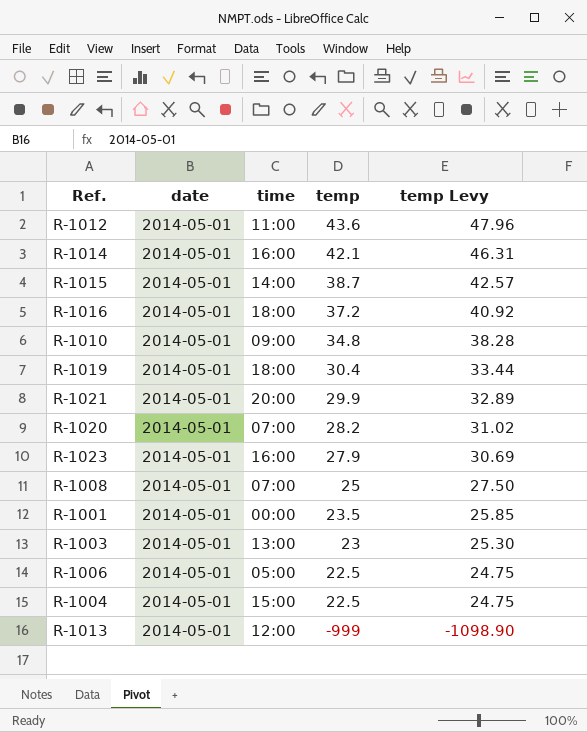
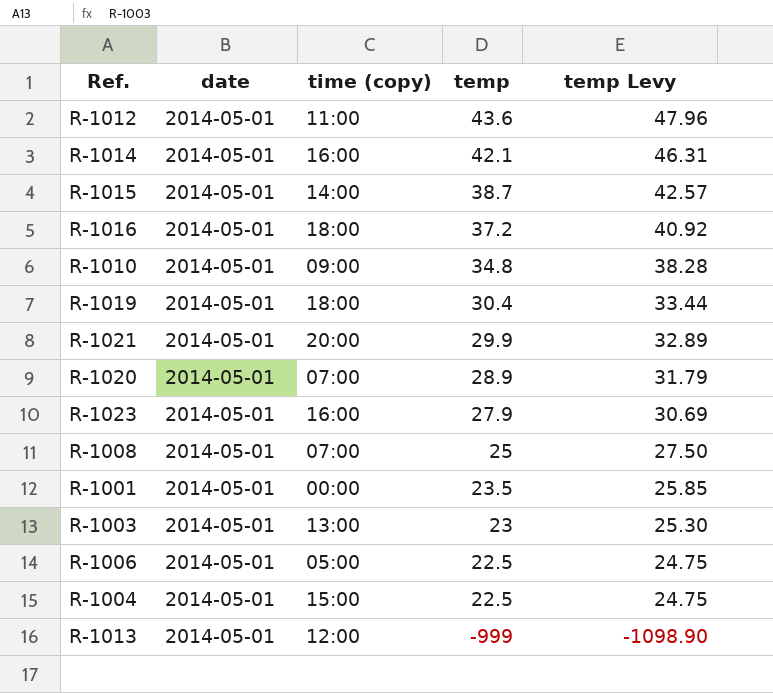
column name: time -> time (copy)
R-1020 | temp: 28.2 -> 28.9
R-1020 | temp Levy: 31.02 -> 31.79

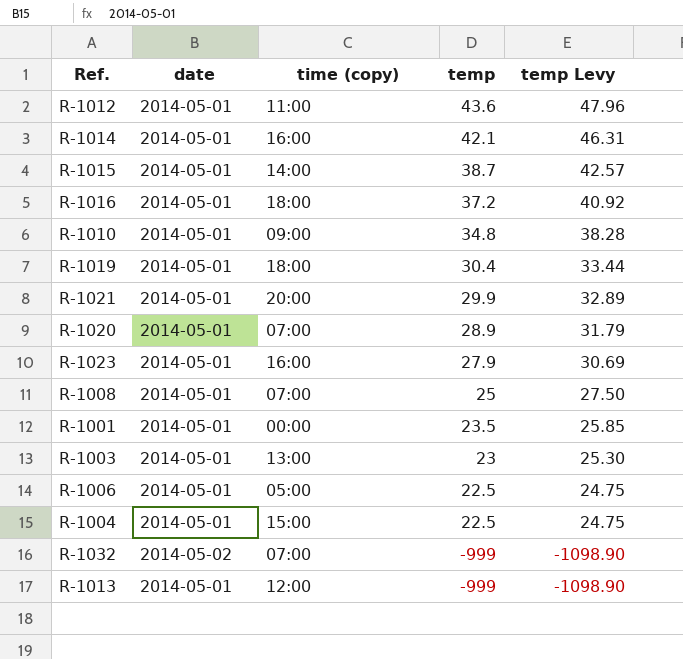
row R-1032: none -> 2014-05-02 | 07:00 | -999 | -1098.90

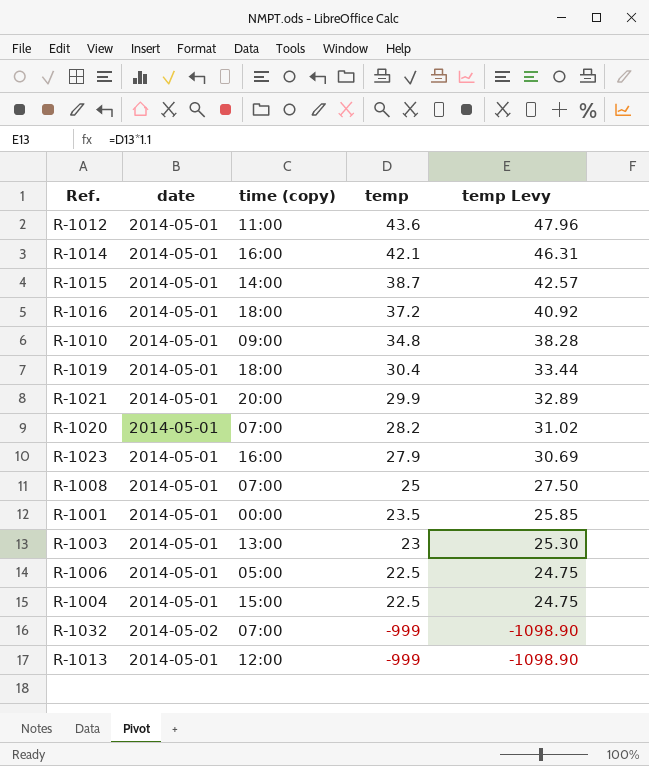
R-1020 | temp: 28.9 -> 28.2
R-1020 | temp Levy: 31.79 -> 31.02

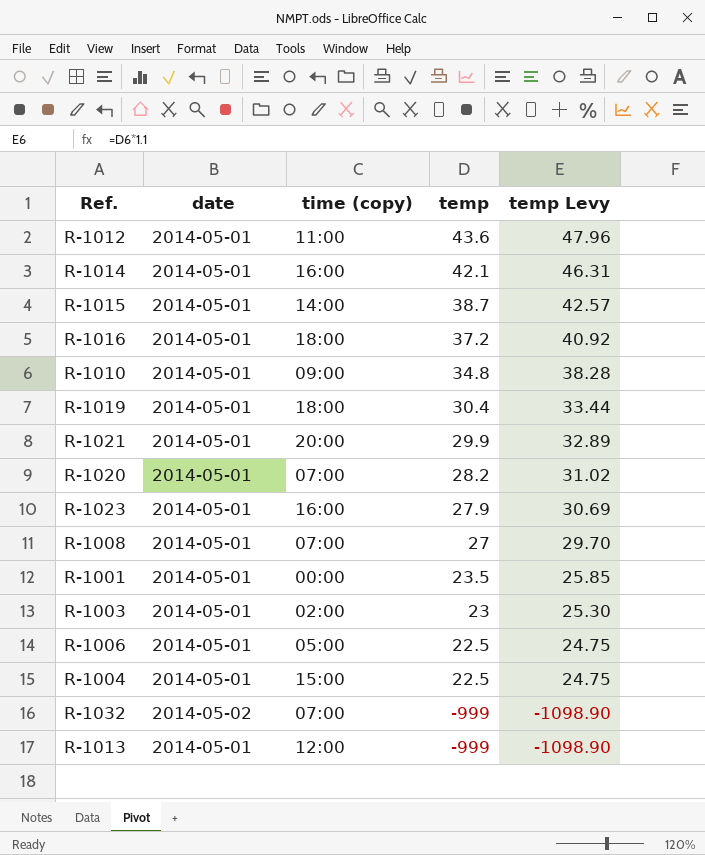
R-1008 | temp: 25 -> 27
R-1008 | temp Levy: 27.50 -> 29.70
R-1003 | time (copy): 13:00 -> 02:00

